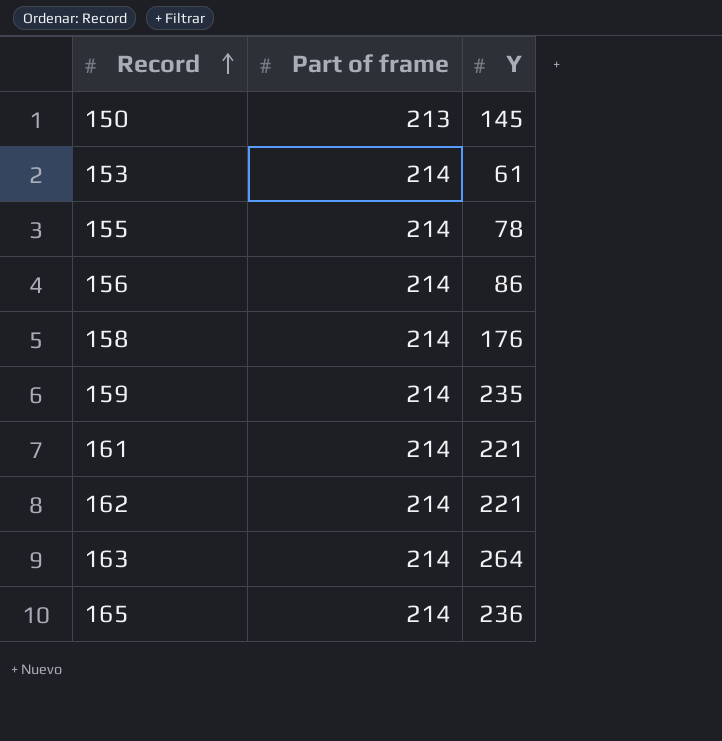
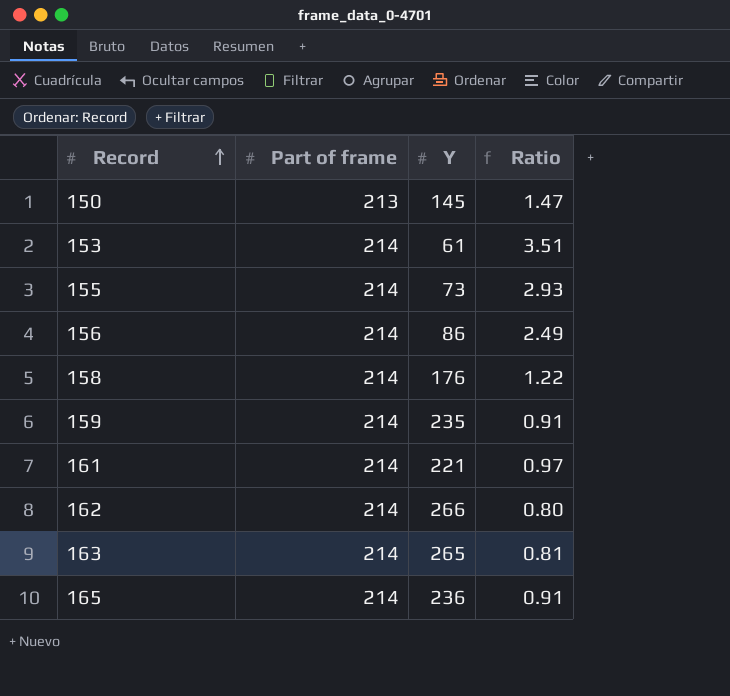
column Ratio | formula: none -> [Part of frame] / [Y]
155 | Y: 78 -> 73
162 | Y: 221 -> 266
163 | Y: 264 -> 265

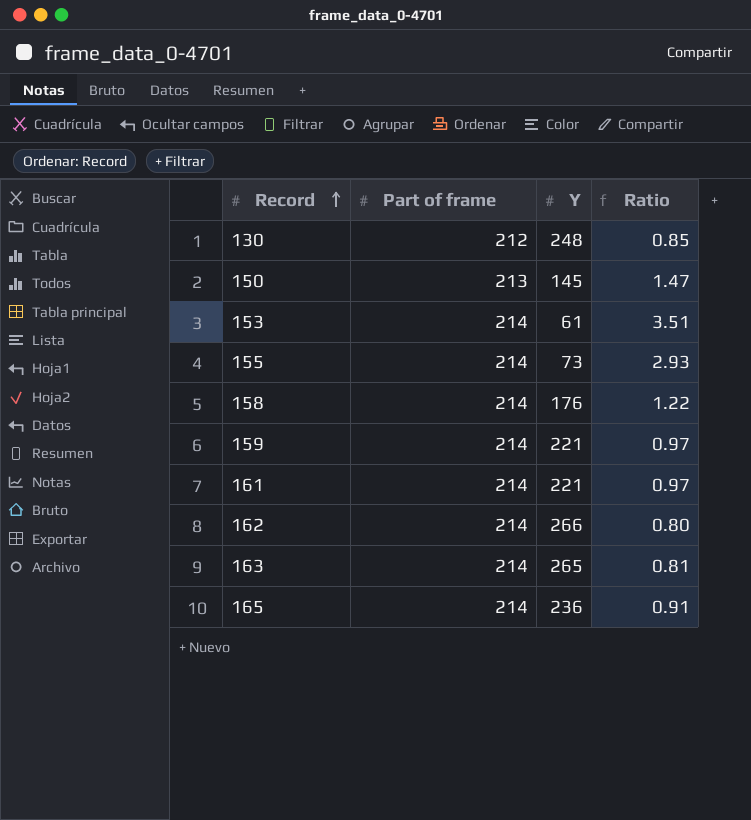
row 156: 214 | 86 | 2.49 -> none
row 130: none -> 212 | 248 | 0.85
159 | Y: 235 -> 221
159 | Ratio: 0.91 -> 0.97

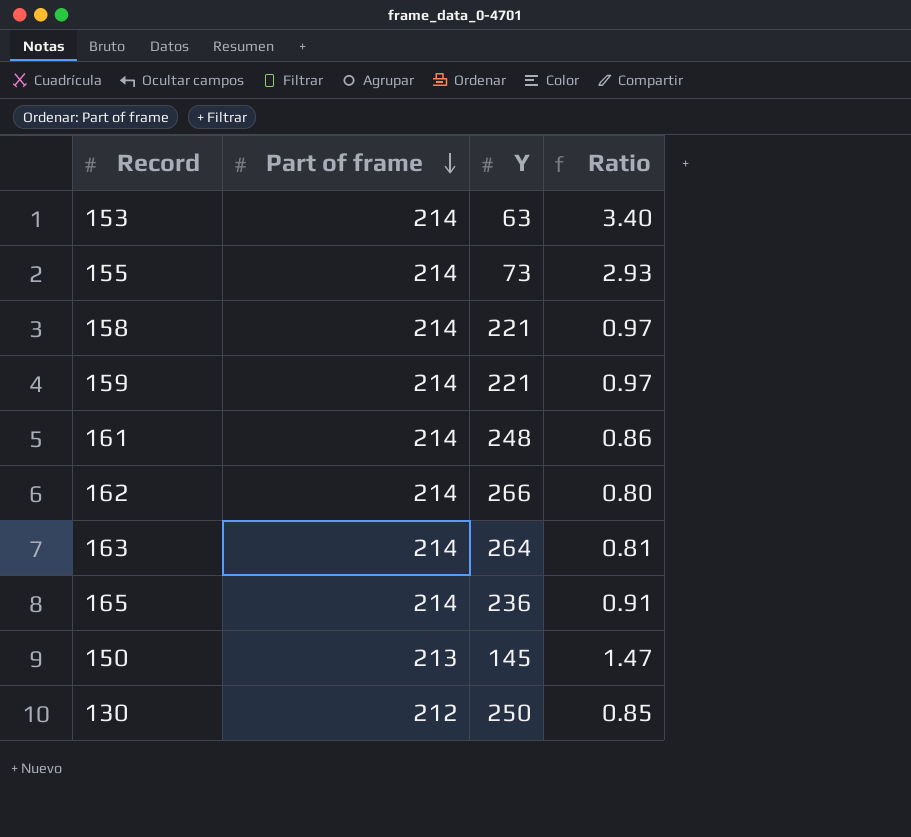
row order: Record ascending -> Part of frame descending
153 | Y: 61 -> 63
153 | Ratio: 3.51 -> 3.40
158 | Y: 176 -> 221
158 | Ratio: 1.22 -> 0.97
161 | Y: 221 -> 248
161 | Ratio: 0.97 -> 0.86
163 | Y: 265 -> 264
130 | Y: 248 -> 250

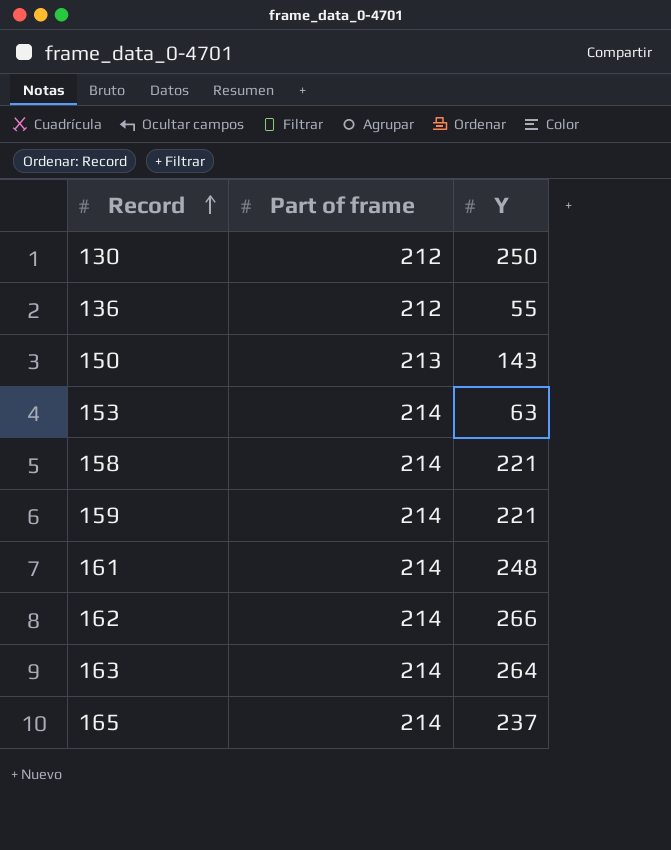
row order: Part of frame descending -> Record ascending
column Ratio | formula: [Part of frame] / [Y] -> none
row 155: 214 | 73 | 2.93 -> none
row 136: none -> 212 | 55
150 | Y: 145 -> 143
165 | Y: 236 -> 237

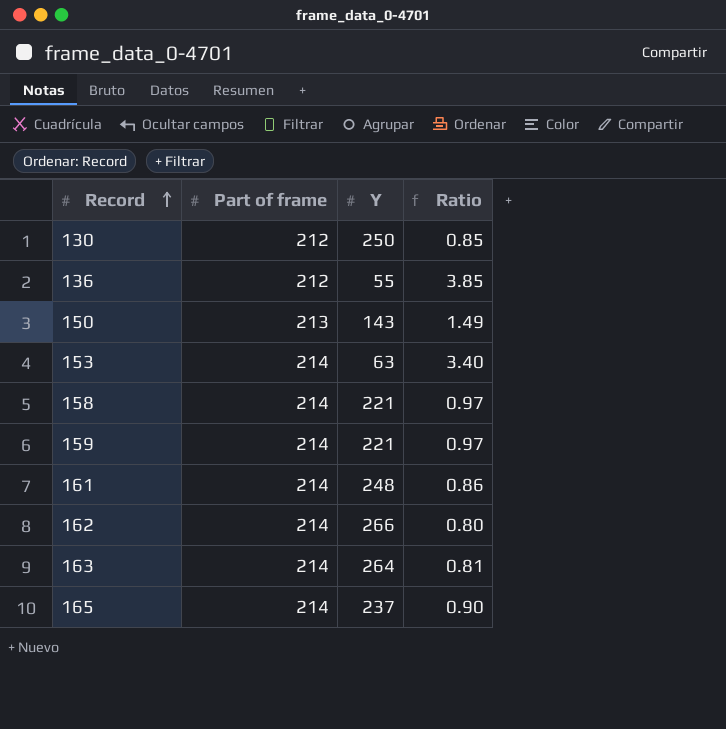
column Ratio | formula: none -> [Part of frame] / [Y]

